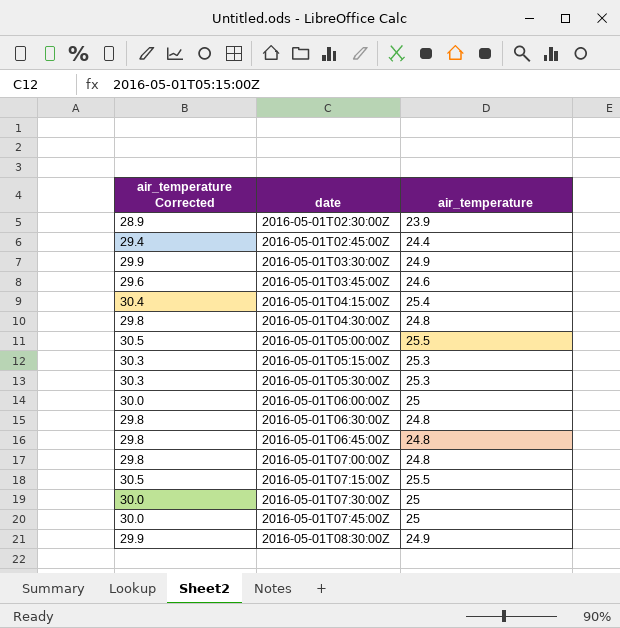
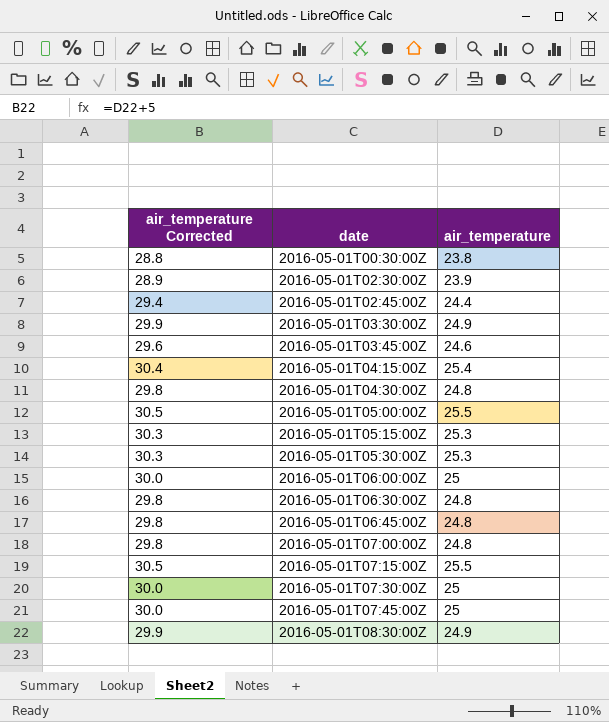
row 2016-05-01T00:30:00Z: none -> 28.8 | 23.8

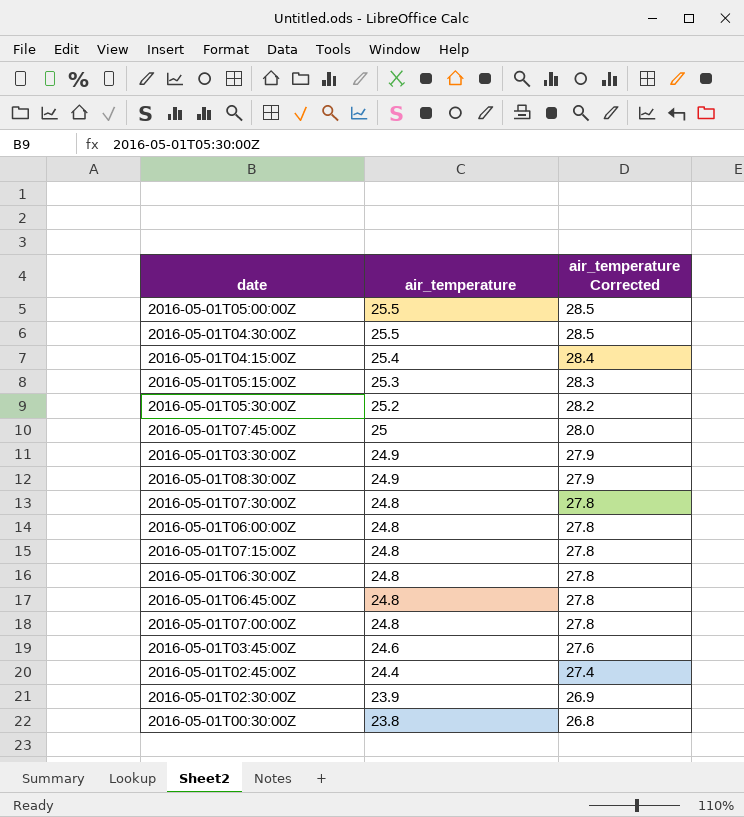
row order: date ascending -> air_temperature descending
column air_temperature Corrected | formula: [air_temperature] + 5 -> [air_temperature] + 3
column air_temperature Corrected | position: 1 -> 3
2016-05-01T04:30:00Z | air_temperature: 24.8 -> 25.5
2016-05-01T05:30:00Z | air_temperature: 25.3 -> 25.2
2016-05-01T07:30:00Z | air_temperature: 25 -> 24.8
2016-05-01T06:00:00Z | air_temperature: 25 -> 24.8
2016-05-01T07:15:00Z | air_temperature: 25.5 -> 24.8

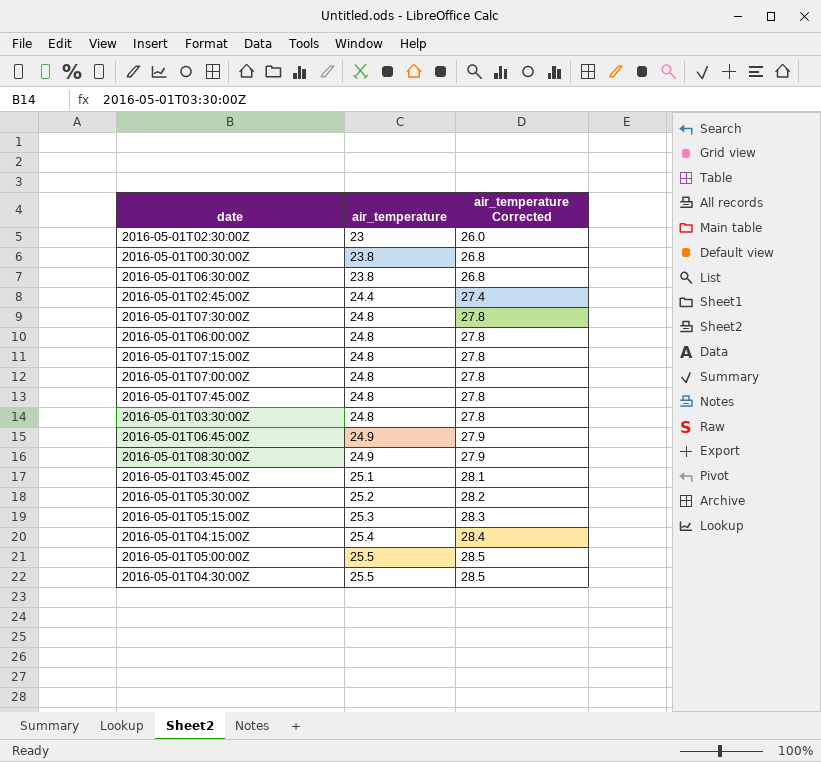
row order: air_temperature descending -> air_temperature ascending
2016-05-01T02:30:00Z | air_temperature: 23.9 -> 23
2016-05-01T02:30:00Z | air_temperature Corrected: 26.9 -> 26.0
2016-05-01T06:30:00Z | air_temperature: 24.8 -> 23.8
2016-05-01T06:30:00Z | air_temperature Corrected: 27.8 -> 26.8
2016-05-01T07:45:00Z | air_temperature: 25 -> 24.8
2016-05-01T07:45:00Z | air_temperature Corrected: 28.0 -> 27.8
2016-05-01T03:30:00Z | air_temperature: 24.9 -> 24.8
2016-05-01T03:30:00Z | air_temperature Corrected: 27.9 -> 27.8
2016-05-01T06:45:00Z | air_temperature: 24.8 -> 24.9
2016-05-01T06:45:00Z | air_temperature Corrected: 27.8 -> 27.9
2016-05-01T03:45:00Z | air_temperature: 24.6 -> 25.1
2016-05-01T03:45:00Z | air_temperature Corrected: 27.6 -> 28.1

